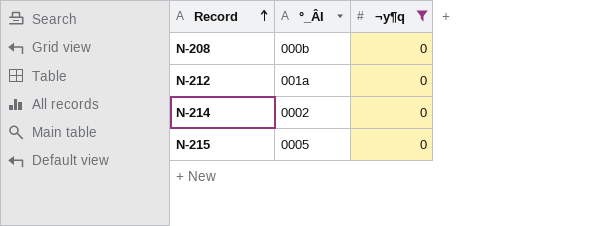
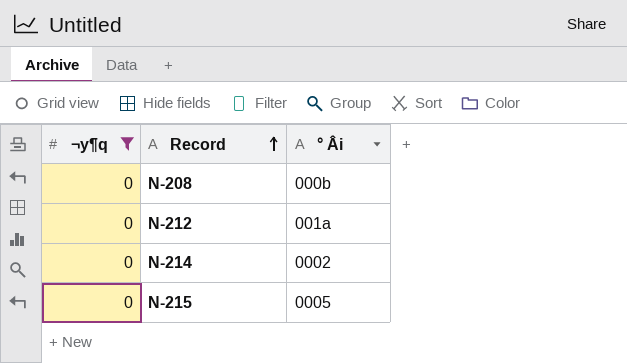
column ¬y¶q | position: 3 -> 1
column name: °_ÂI -> ° Âi

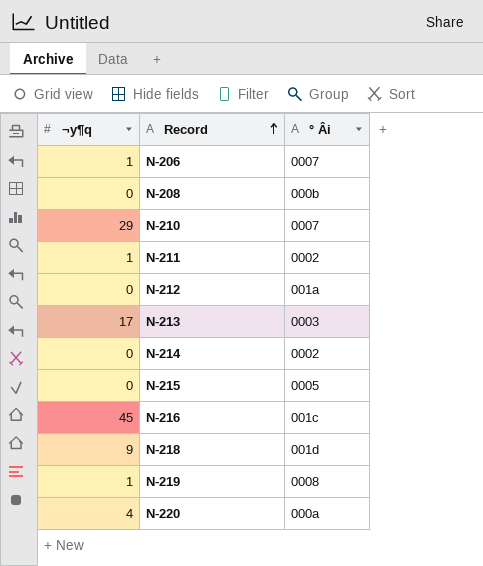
filter: ¬y¶q = 0 -> none

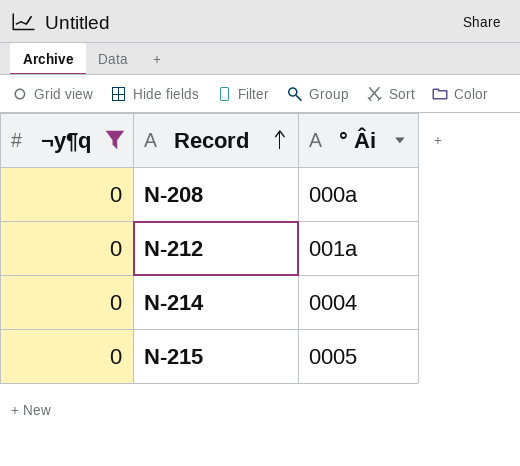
filter: none -> ¬y¶q = 0
N-208 | ° Âi: 000b -> 000a
N-214 | ° Âi: 0002 -> 0004

